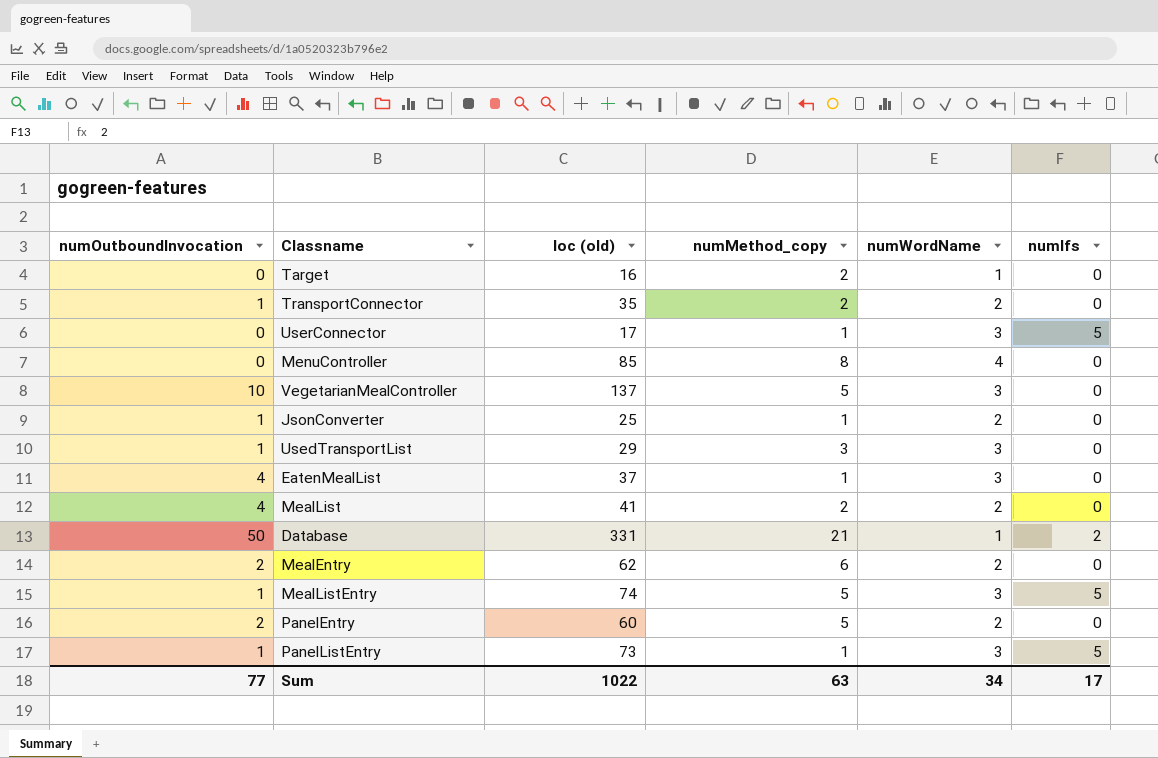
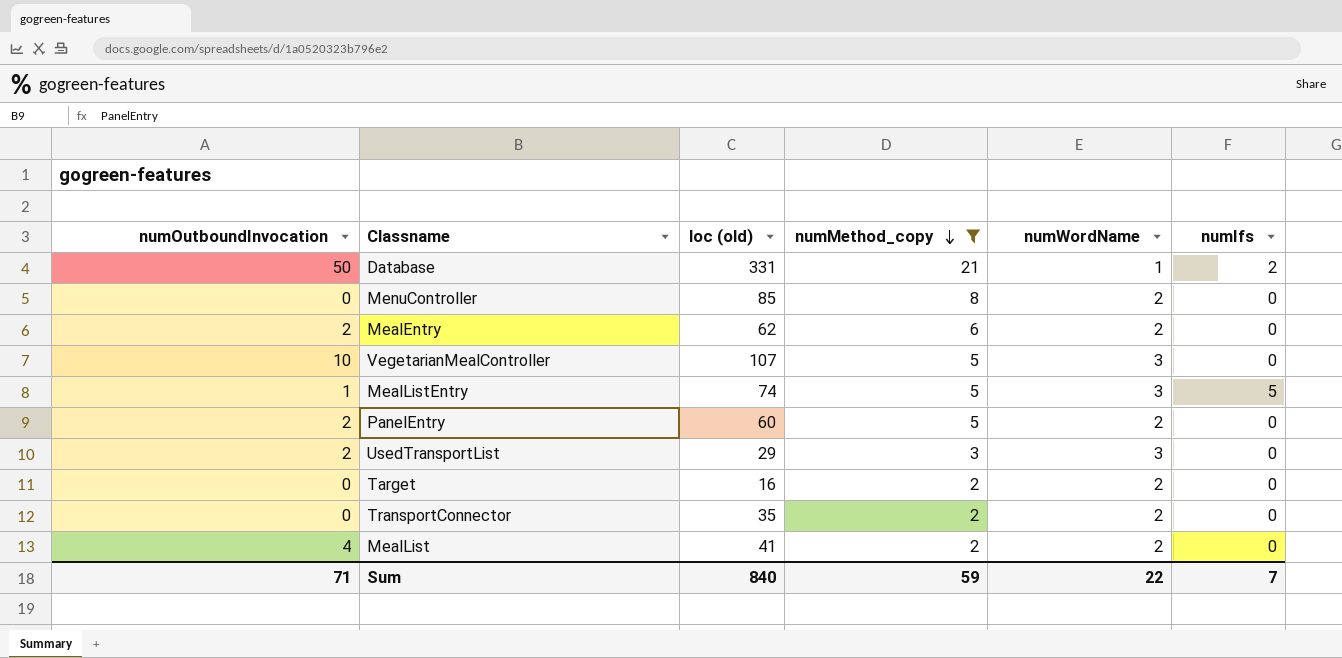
filter: none -> numMethod_copy != 1
row order: none -> numMethod_copy descending
MenuController | numWordName: 4 -> 2
VegetarianMealController | loc (old): 137 -> 107
UsedTransportList | numOutboundInvocation: 1 -> 2
Target | numWordName: 1 -> 2
TransportConnector | numOutboundInvocation: 1 -> 0
Sum | numOutboundInvocation: 77 -> 71
Sum | loc (old): 1022 -> 840
Sum | numMethod_copy: 63 -> 59
Sum | numWordName: 34 -> 22
Sum | numIfs: 17 -> 7

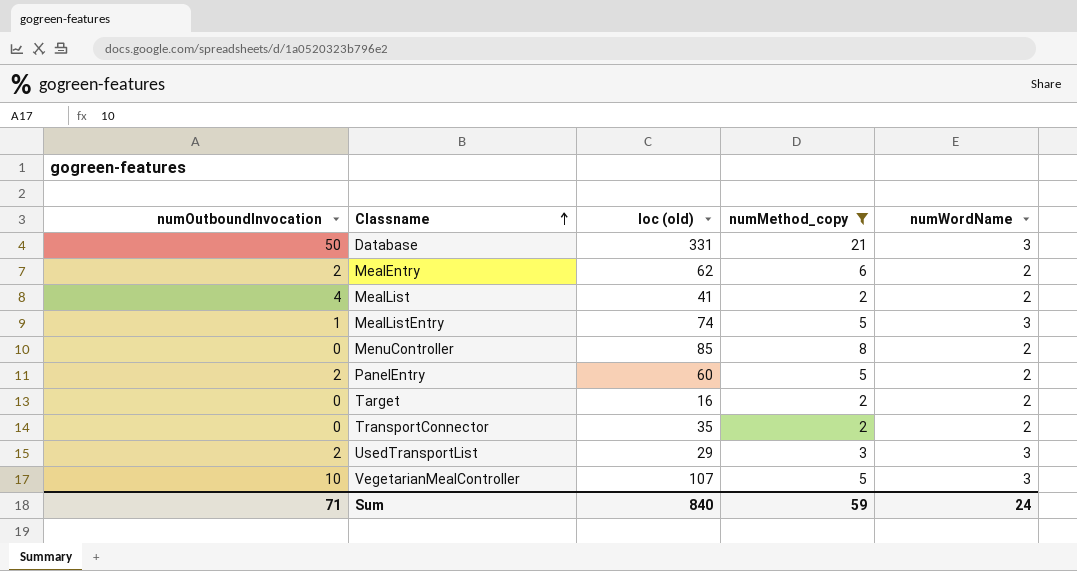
row order: numMethod_copy descending -> Classname ascending
column numIfs | position: 6 -> none
Database | numWordName: 1 -> 3
Sum | numWordName: 22 -> 24

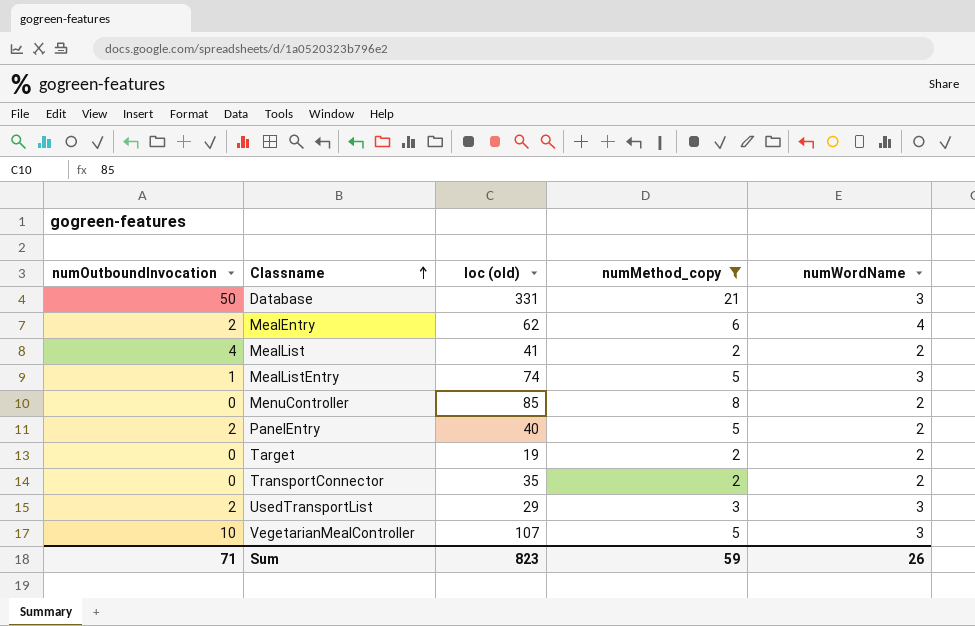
MealEntry | numWordName: 2 -> 4
PanelEntry | loc (old): 60 -> 40
Target | loc (old): 16 -> 19
Sum | loc (old): 840 -> 823
Sum | numWordName: 24 -> 26

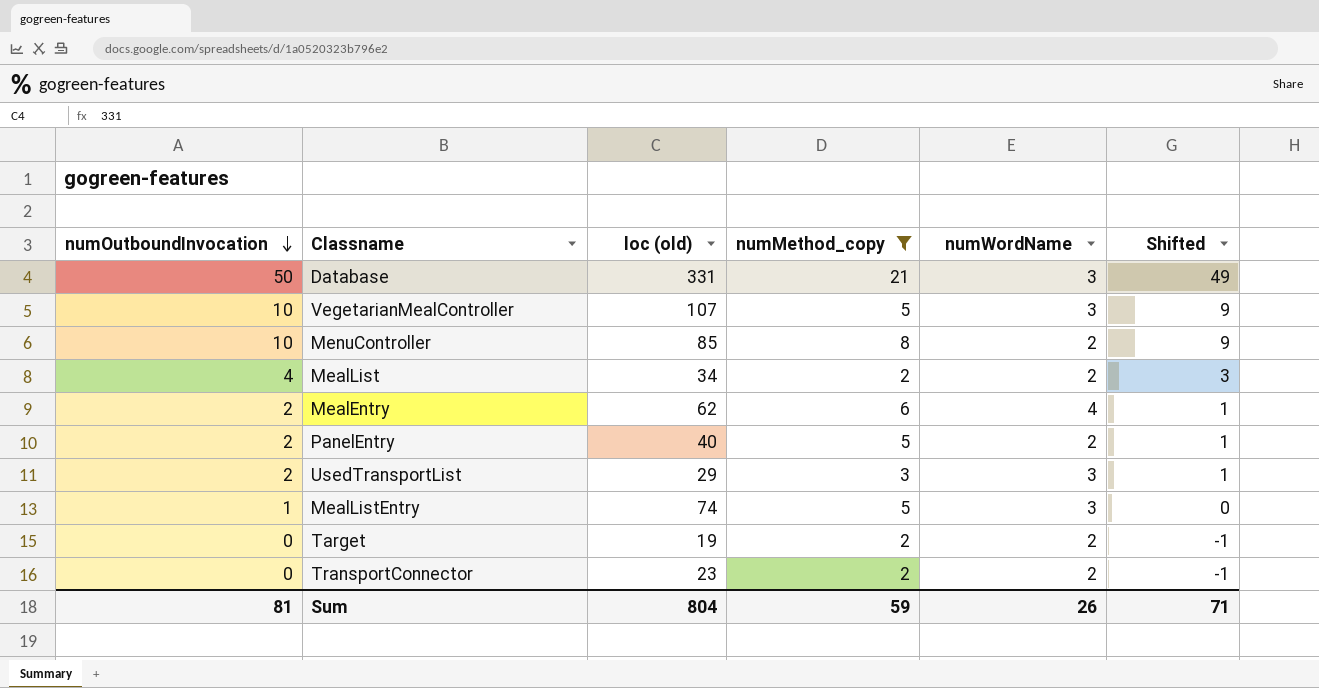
row order: Classname ascending -> numOutboundInvocation descending
column Shifted | formula: none -> [numOutboundInvocation] - 1
MenuController | numOutboundInvocation: 0 -> 10
MealList | loc (old): 41 -> 34
TransportConnector | loc (old): 35 -> 23
Sum | numOutboundInvocation: 71 -> 81
Sum | loc (old): 823 -> 804

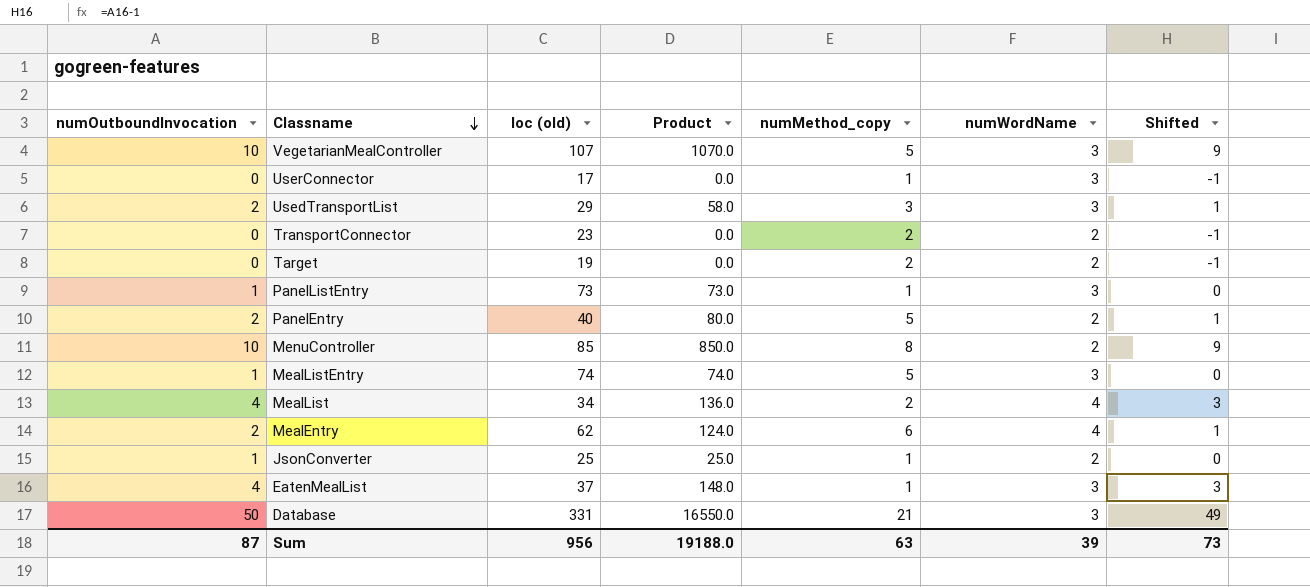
filter: numMethod_copy != 1 -> none
row order: numOutboundInvocation descending -> Classname descending
column Product | formula: none -> [numOutboundInvocation] * [loc (old)]
MealList | numWordName: 2 -> 4
Sum | numOutboundInvocation: 81 -> 87
Sum | loc (old): 804 -> 956
Sum | numMethod_copy: 59 -> 63
Sum | numWordName: 26 -> 39
Sum | Shifted: 71 -> 73

